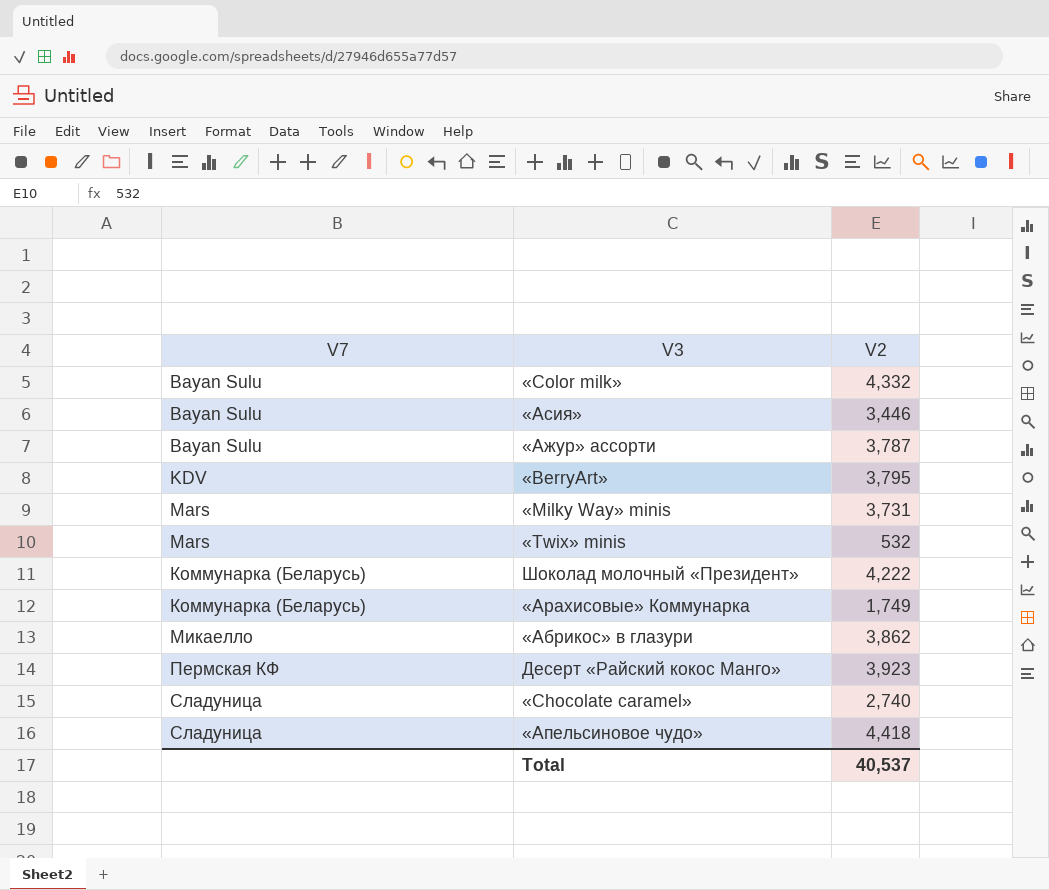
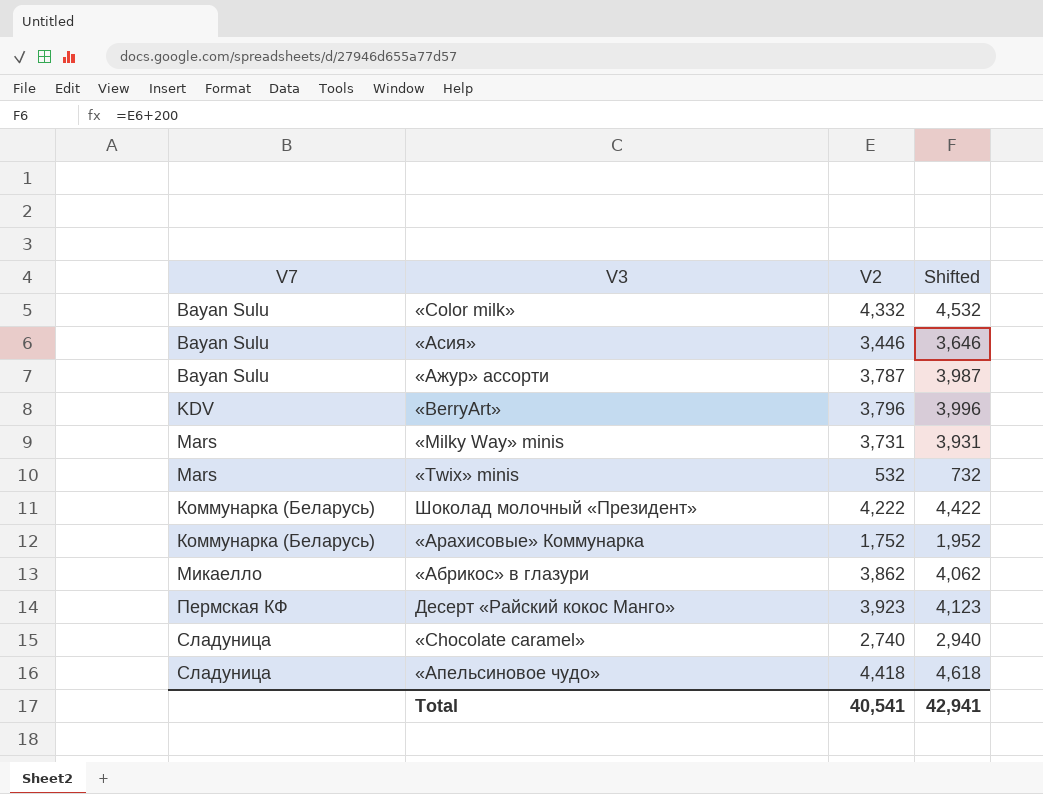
column Shifted | formula: none -> [V2] + 200
«BerryArt» | V2: 3,795 -> 3,796
«Арахисовые» Коммунарка | V2: 1,749 -> 1,752
Total | V2: 40,537 -> 40,541

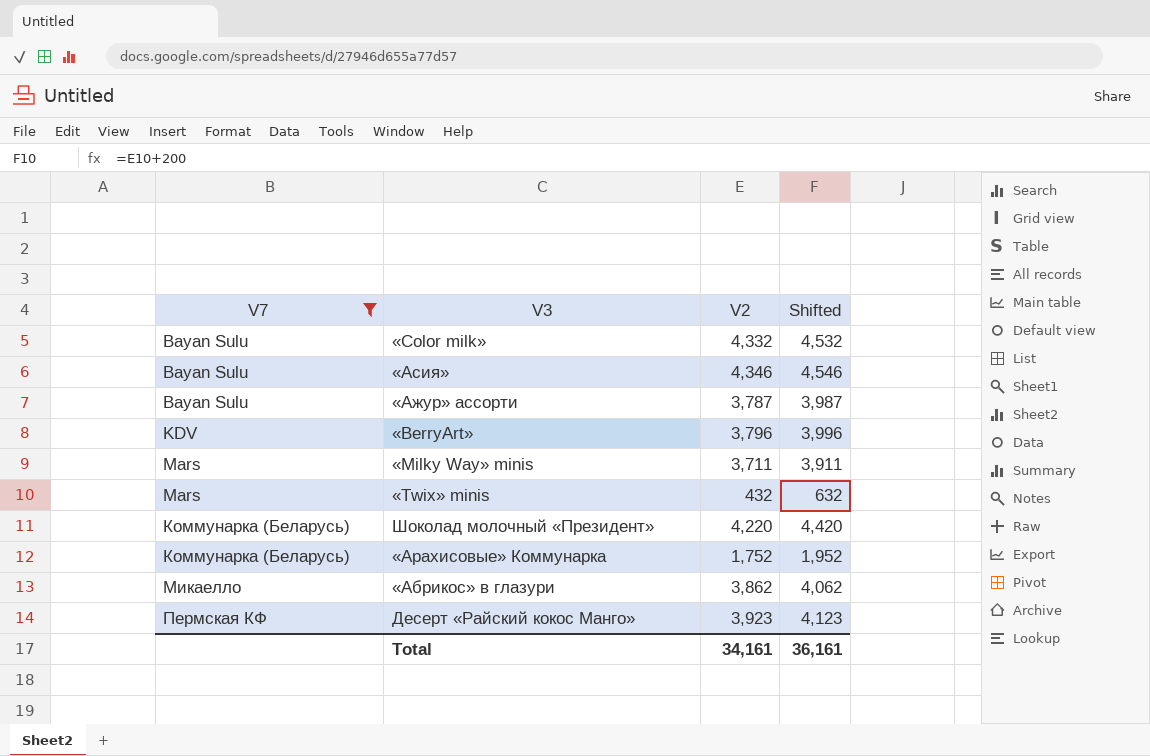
filter: none -> V7 != Сладуница
«Асия» | V2: 3,446 -> 4,346
«Асия» | Shifted: 3,646 -> 4,546
«Milky Way» minis | V2: 3,731 -> 3,711
«Milky Way» minis | Shifted: 3,931 -> 3,911
«Twix» minis | V2: 532 -> 432
«Twix» minis | Shifted: 732 -> 632
Шоколад молочный «Президент» | V2: 4,222 -> 4,220
Шоколад молочный «Президент» | Shifted: 4,422 -> 4,420
Total | V2: 40,541 -> 34,161
Total | Shifted: 42,941 -> 36,161

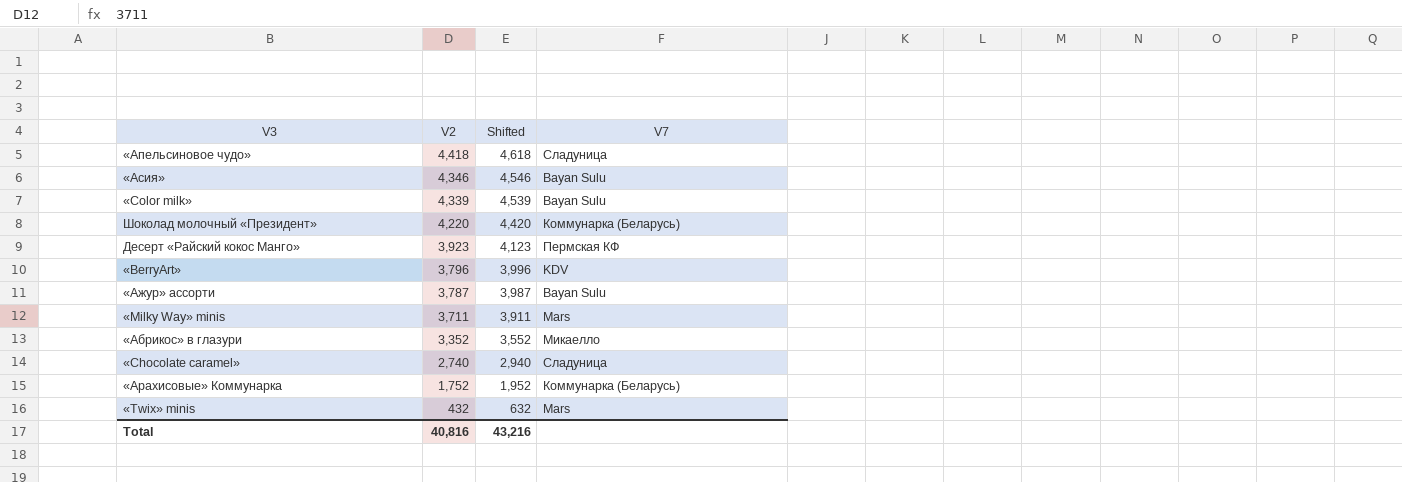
filter: V7 != Сладуница -> none
row order: V7 ascending -> V2 descending
column V7 | position: 1 -> 4
«Color milk» | V2: 4,332 -> 4,339
«Color milk» | Shifted: 4,532 -> 4,539
«Абрикос» в глазури | V2: 3,862 -> 3,352
«Абрикос» в глазури | Shifted: 4,062 -> 3,552
Total | V2: 34,161 -> 40,816
Total | Shifted: 36,161 -> 43,216

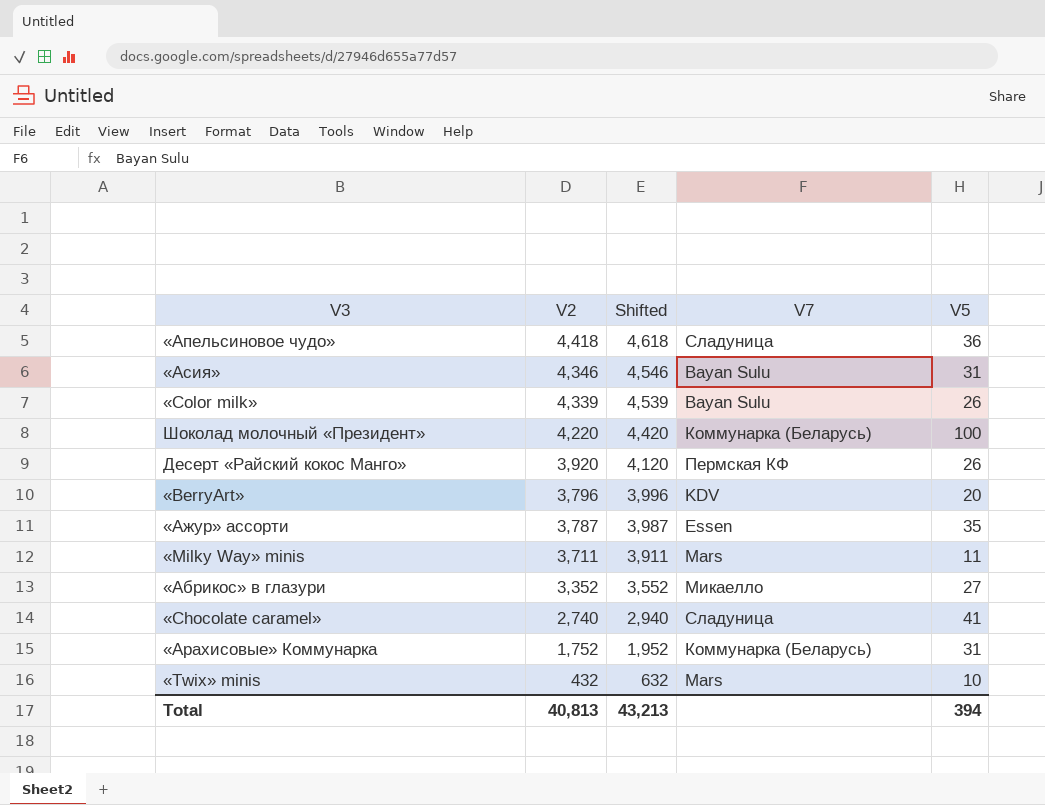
column V5 | position: none -> 5
Десерт «Райский кокос Манго» | V2: 3,923 -> 3,920
Десерт «Райский кокос Манго» | Shifted: 4,123 -> 4,120
«Ажур» ассорти | V7: Bayan Sulu -> Essen
Total | V2: 40,816 -> 40,813
Total | Shifted: 43,216 -> 43,213

